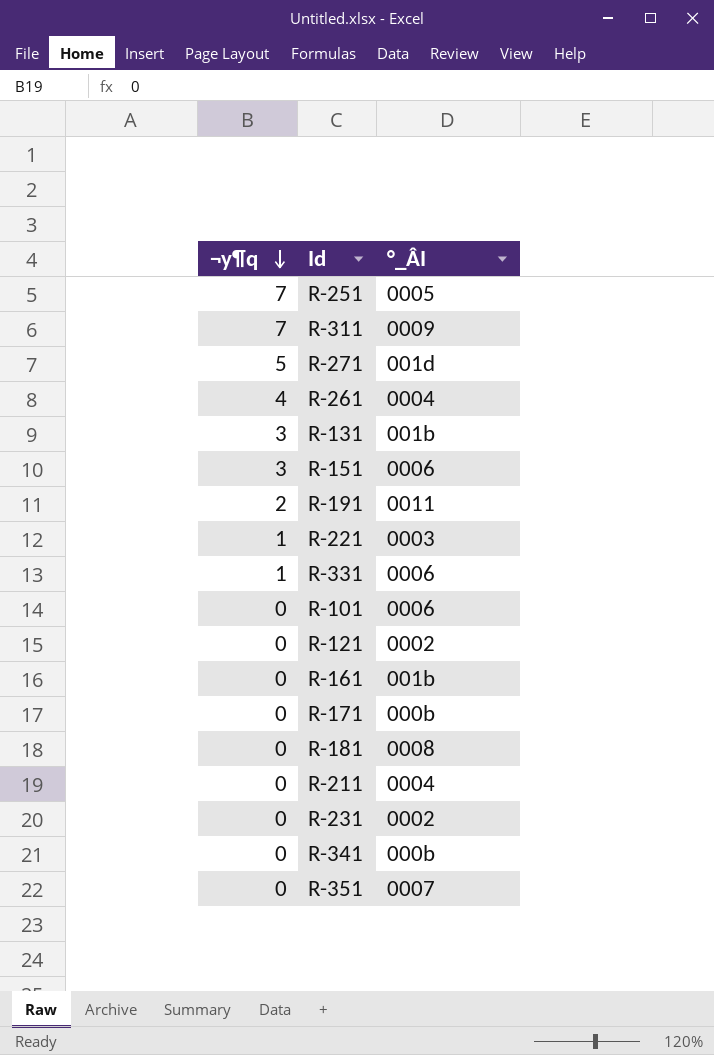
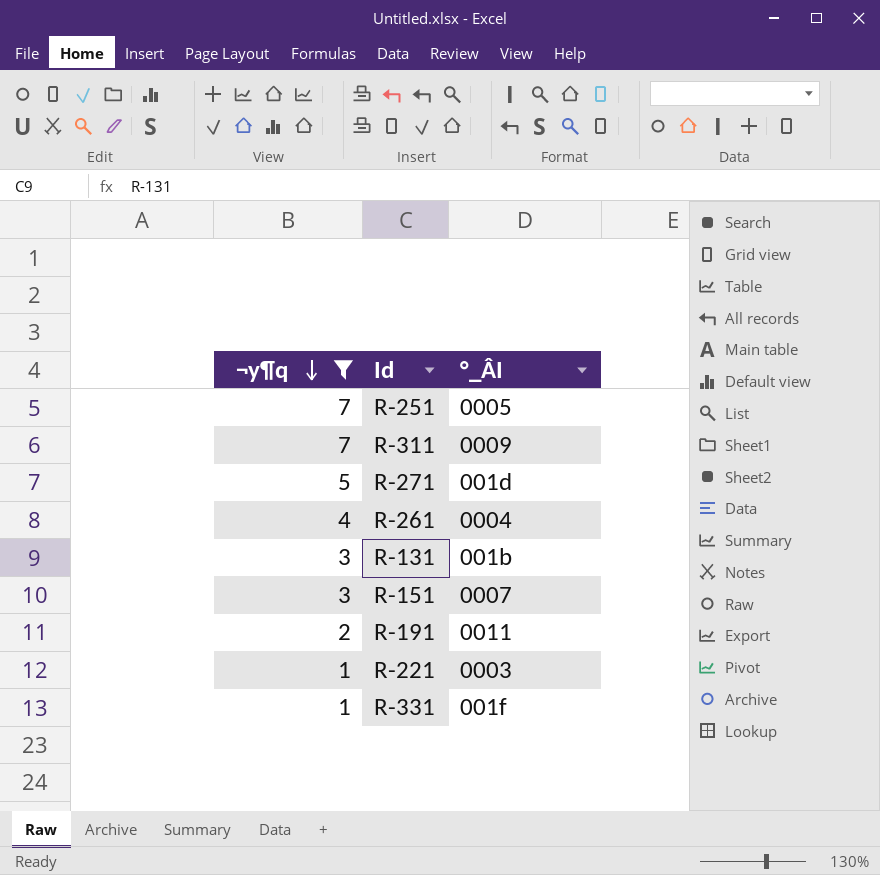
filter: none -> ¬y¶q != 0
R-151 | °_ÂI: 0006 -> 0007
R-331 | °_ÂI: 0006 -> 001f

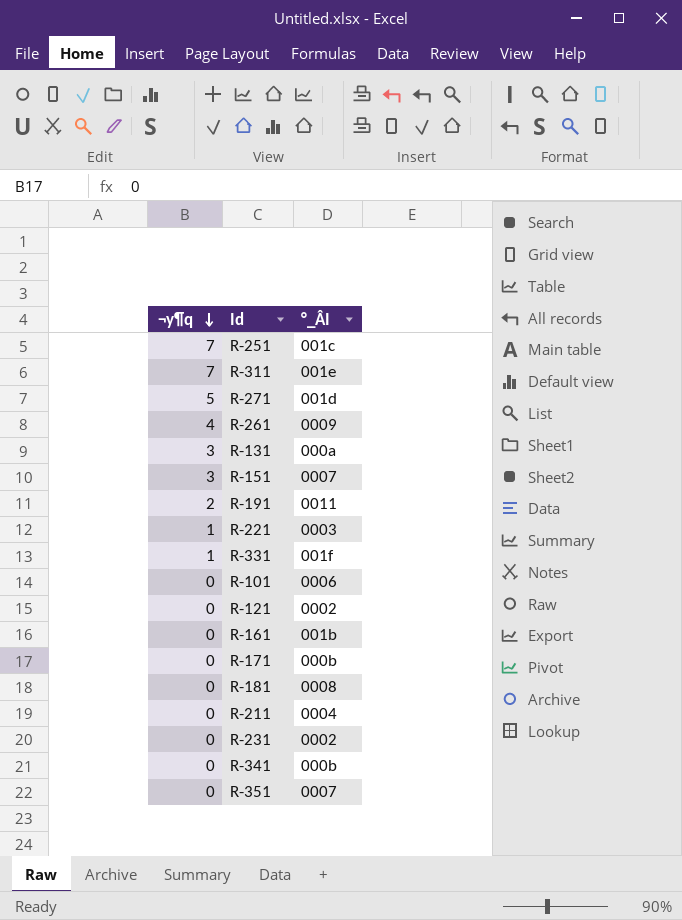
filter: ¬y¶q != 0 -> none
R-251 | °_ÂI: 0005 -> 001c
R-311 | °_ÂI: 0009 -> 001e
R-261 | °_ÂI: 0004 -> 0009
R-131 | °_ÂI: 001b -> 000a

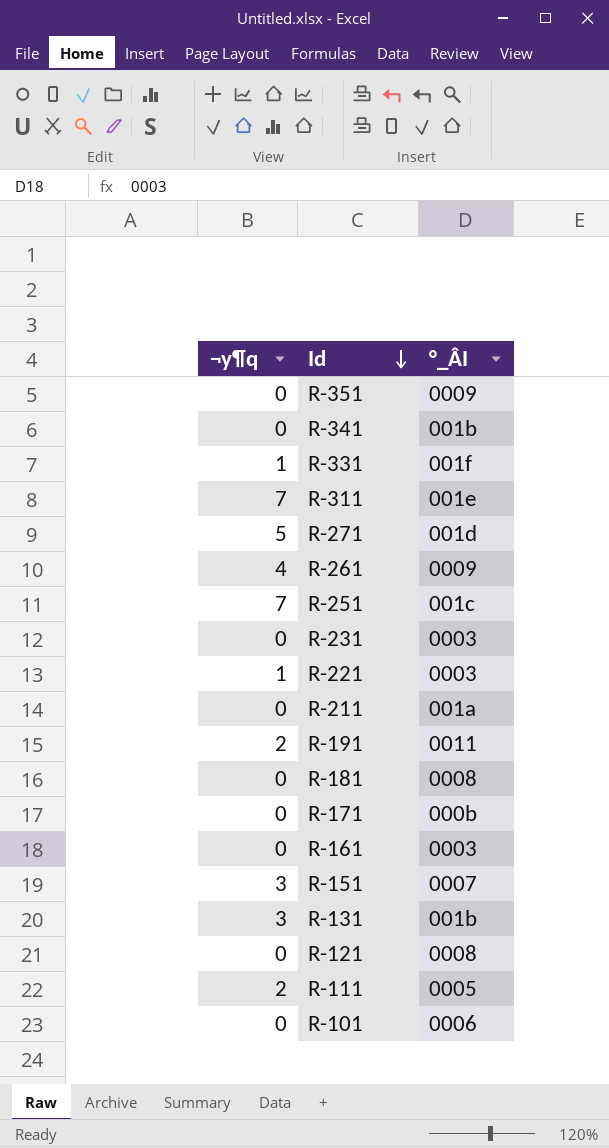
row order: ¬y¶q descending -> Id descending
R-351 | °_ÂI: 0007 -> 0009
R-341 | °_ÂI: 000b -> 001b
R-231 | °_ÂI: 0002 -> 0003
R-211 | °_ÂI: 0004 -> 001a
R-161 | °_ÂI: 001b -> 0003
R-131 | °_ÂI: 000a -> 001b
R-121 | °_ÂI: 0002 -> 0008
row R-111: none -> 2 | 0005

